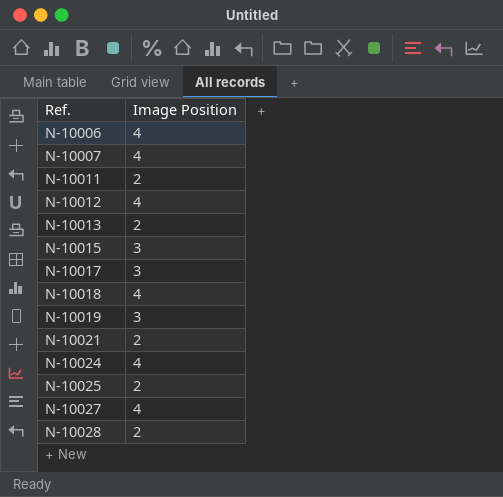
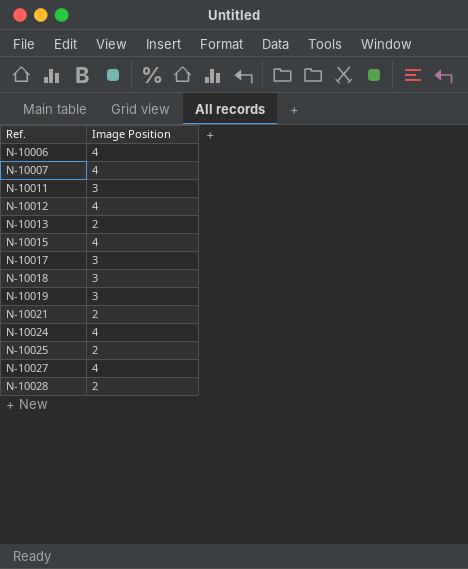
N-10011 | Image Position: 2 -> 3
N-10015 | Image Position: 3 -> 4
N-10018 | Image Position: 4 -> 3

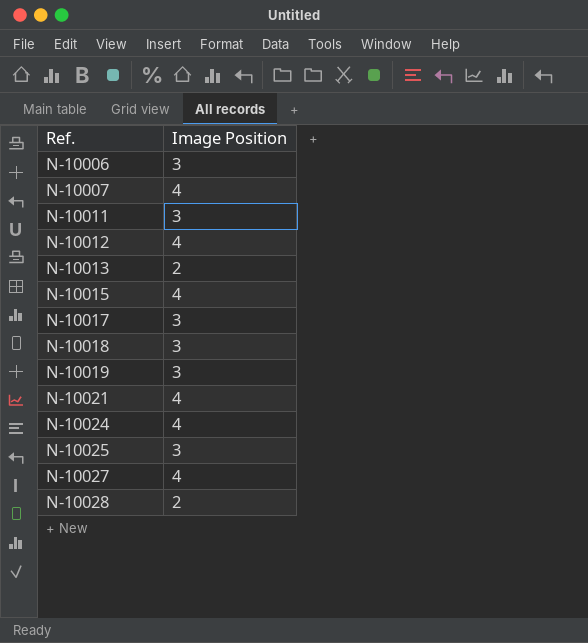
N-10006 | Image Position: 4 -> 3
N-10021 | Image Position: 2 -> 4
N-10025 | Image Position: 2 -> 3

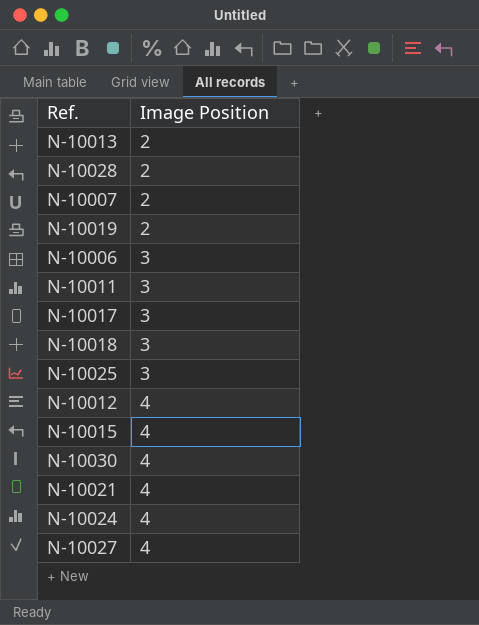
row order: Ref. ascending -> Image Position ascending
N-10007 | Image Position: 4 -> 2
N-10019 | Image Position: 3 -> 2
row N-10030: none -> 4

